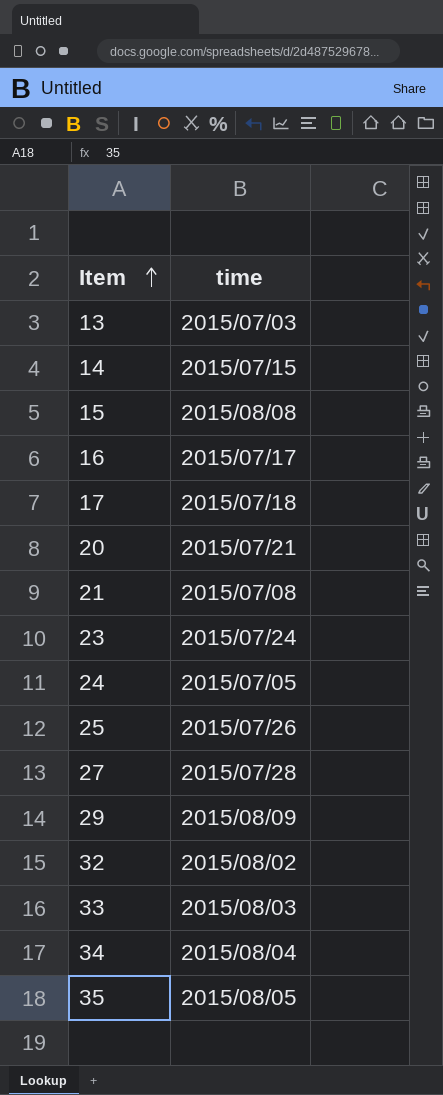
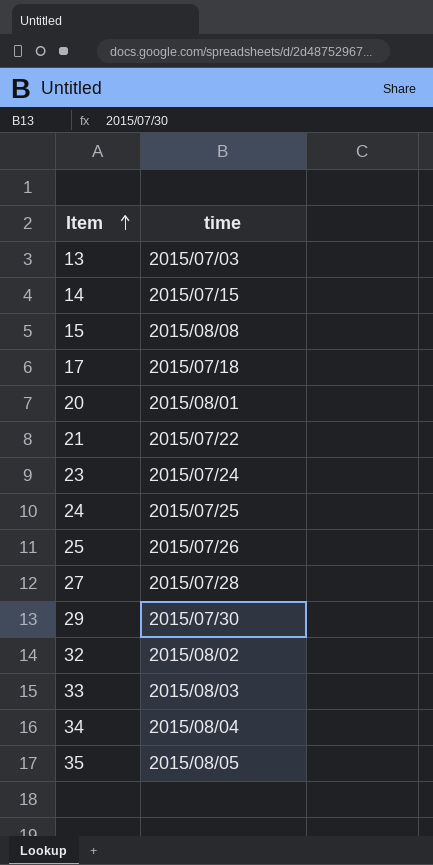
row 16: 2015/07/17 -> none
20 | time: 2015/07/21 -> 2015/08/01
21 | time: 2015/07/08 -> 2015/07/22
24 | time: 2015/07/05 -> 2015/07/25
29 | time: 2015/08/09 -> 2015/07/30

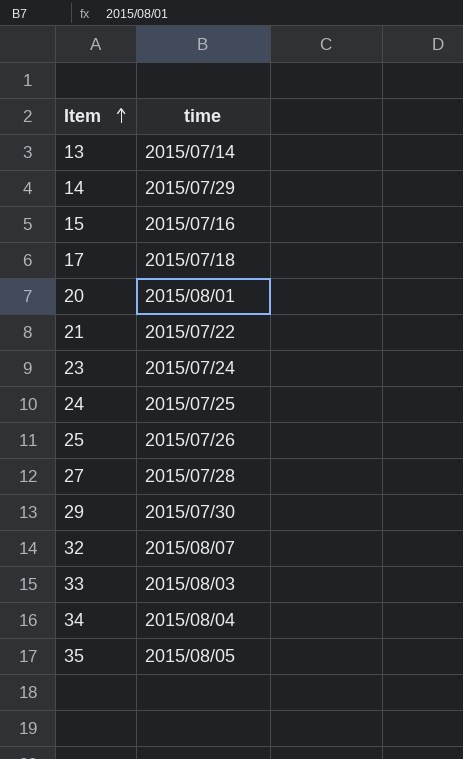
13 | time: 2015/07/03 -> 2015/07/14
14 | time: 2015/07/15 -> 2015/07/29
15 | time: 2015/08/08 -> 2015/07/16
32 | time: 2015/08/02 -> 2015/08/07

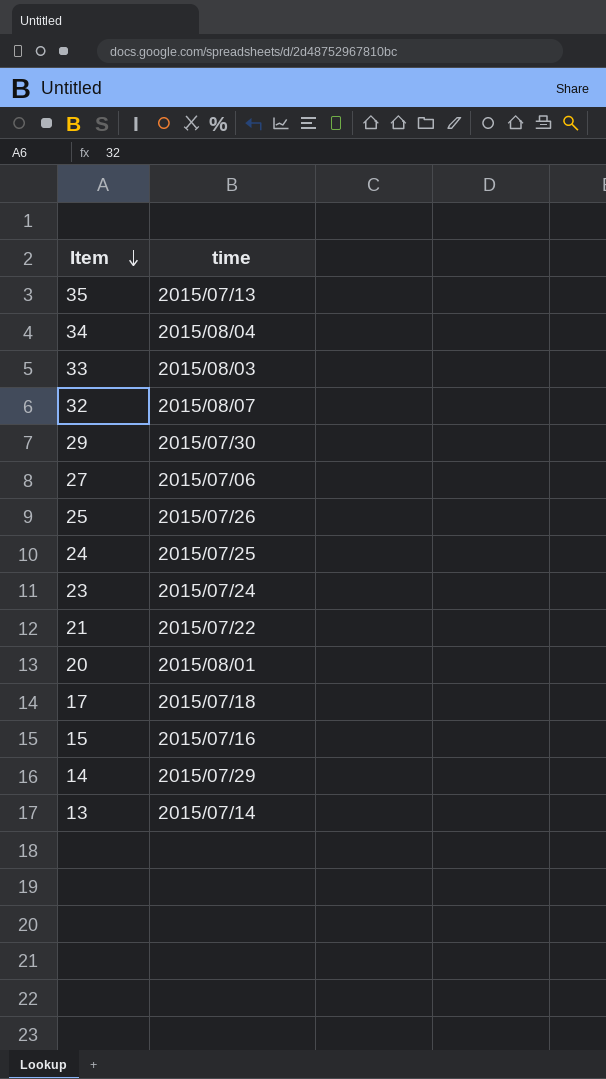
row order: Item ascending -> Item descending
35 | time: 2015/08/05 -> 2015/07/13
27 | time: 2015/07/28 -> 2015/07/06

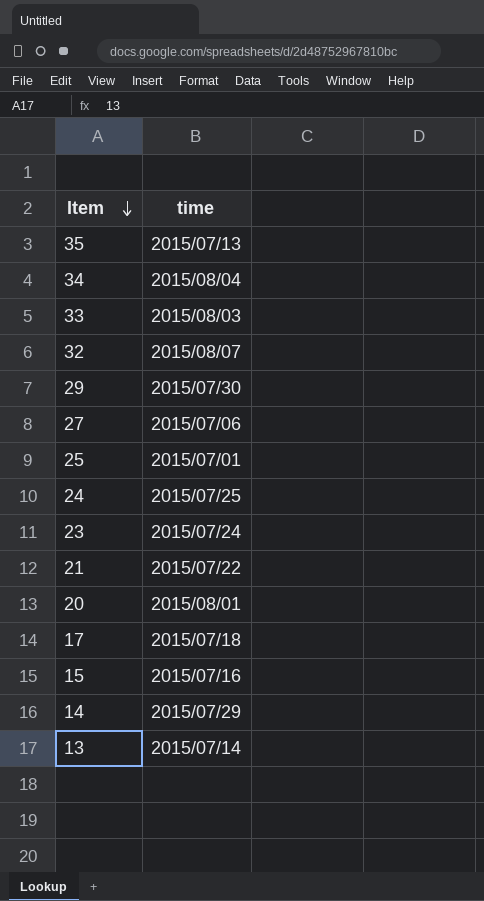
25 | time: 2015/07/26 -> 2015/07/01

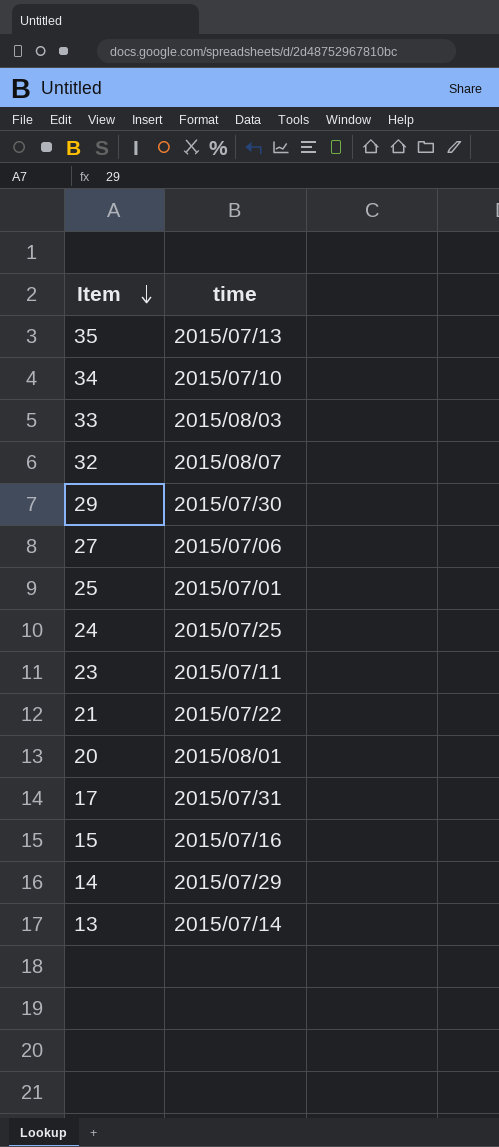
34 | time: 2015/08/04 -> 2015/07/10
23 | time: 2015/07/24 -> 2015/07/11
17 | time: 2015/07/18 -> 2015/07/31

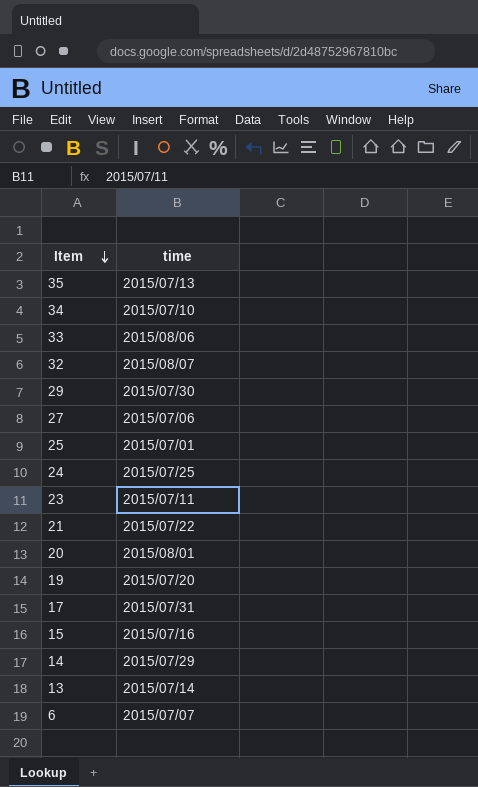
33 | time: 2015/08/03 -> 2015/08/06
row 19: none -> 2015/07/20
row 6: none -> 2015/07/07

